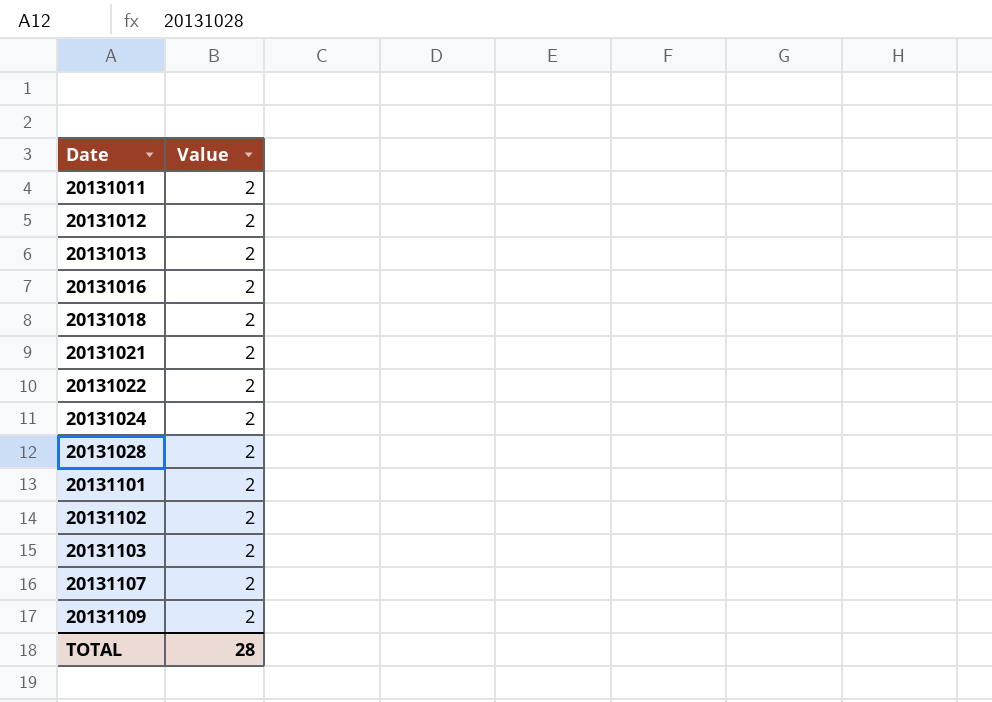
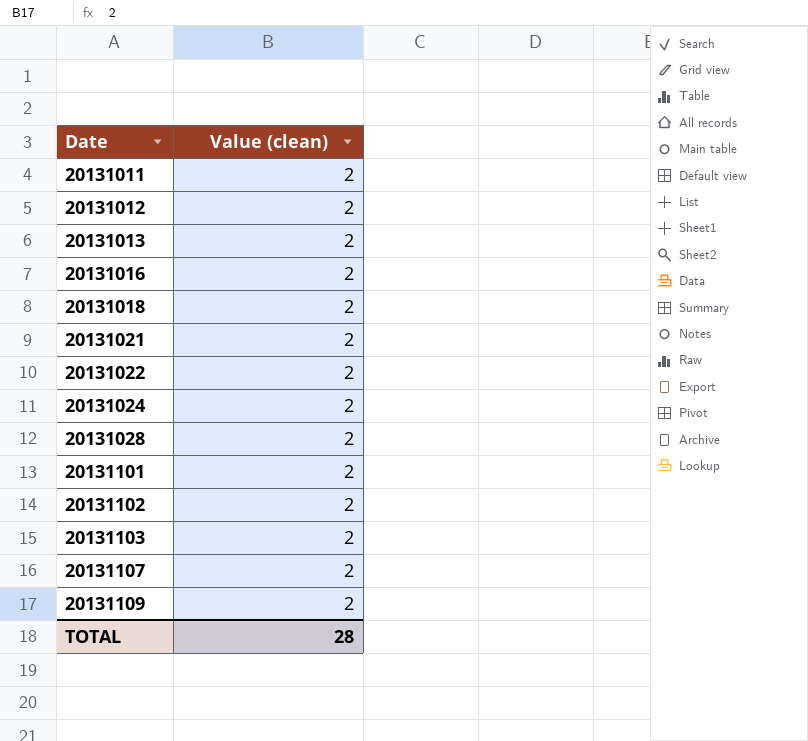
column name: Value -> Value (clean)

